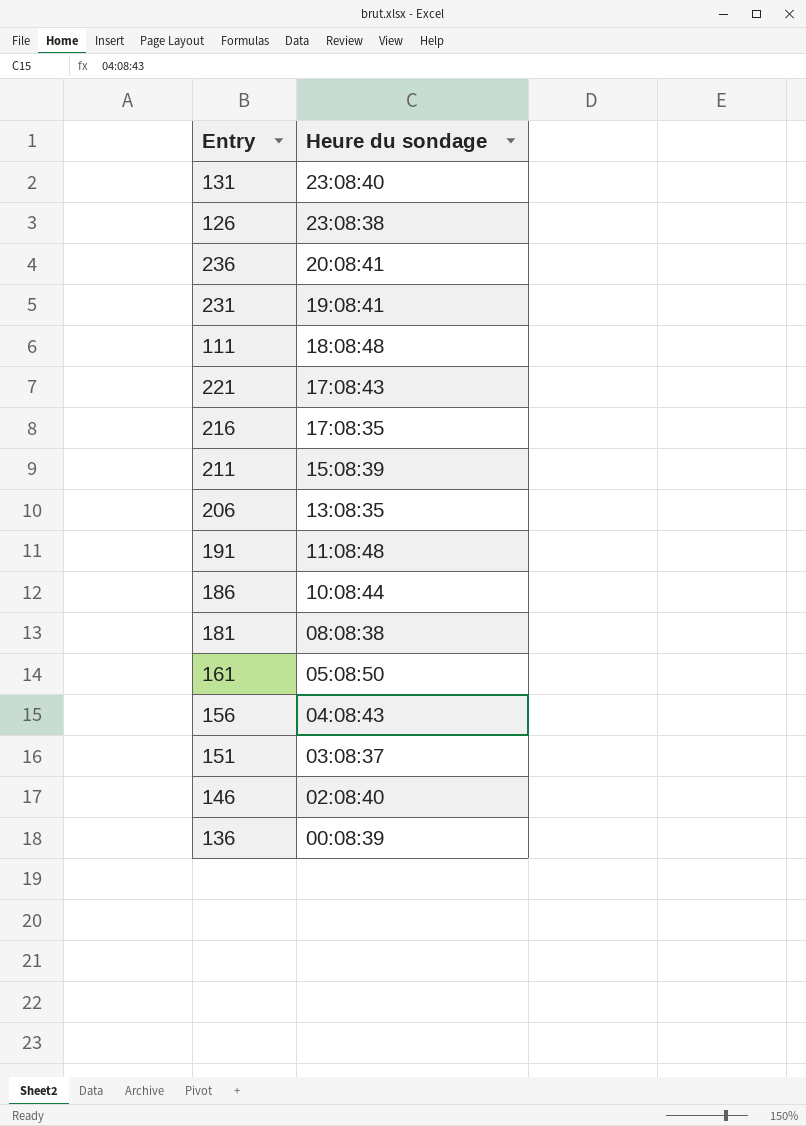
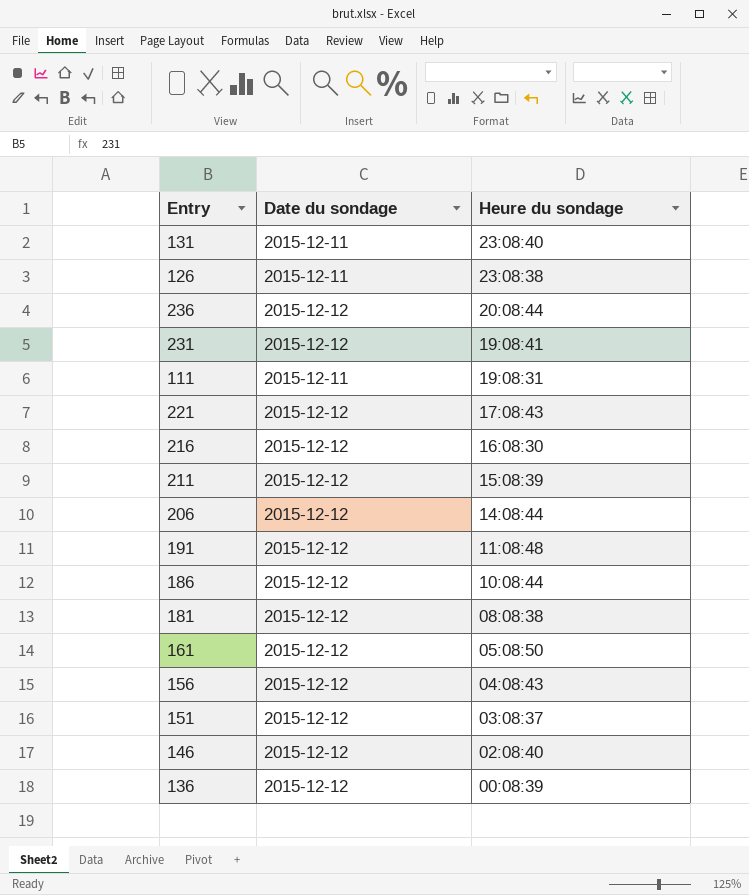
column Date du sondage | position: none -> 2
236 | Heure du sondage: 20:08:41 -> 20:08:44
111 | Heure du sondage: 18:08:48 -> 19:08:31
216 | Heure du sondage: 17:08:35 -> 16:08:30
206 | Heure du sondage: 13:08:35 -> 14:08:44

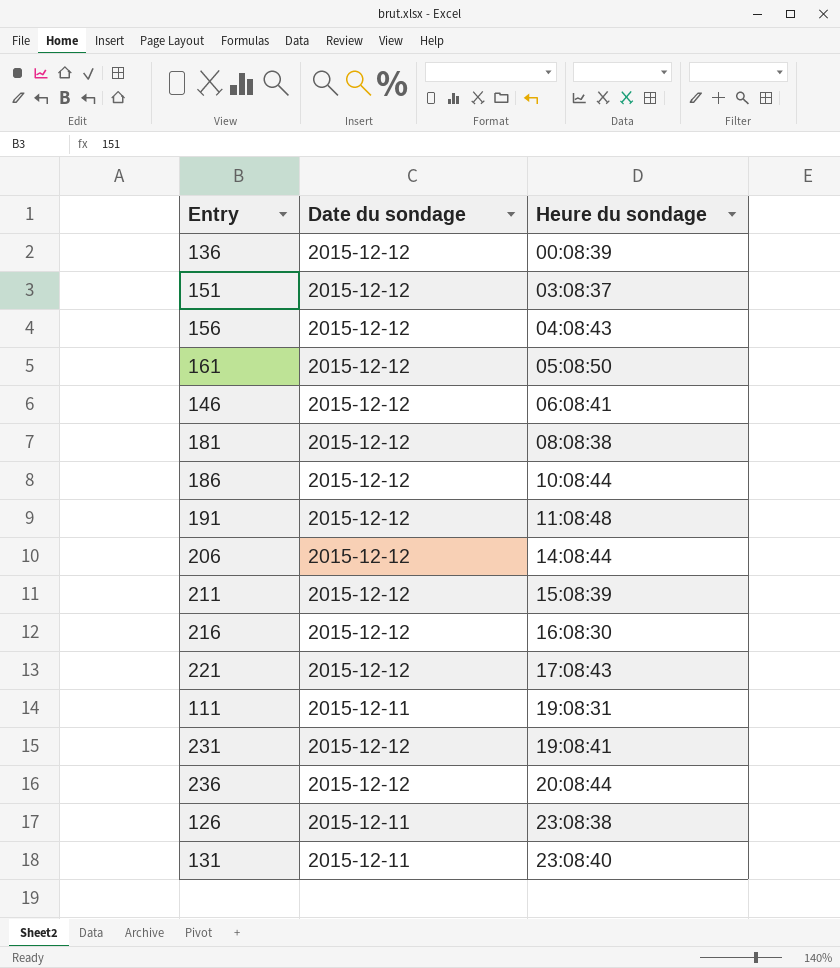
row order: Heure du sondage descending -> Heure du sondage ascending
146 | Heure du sondage: 02:08:40 -> 06:08:41

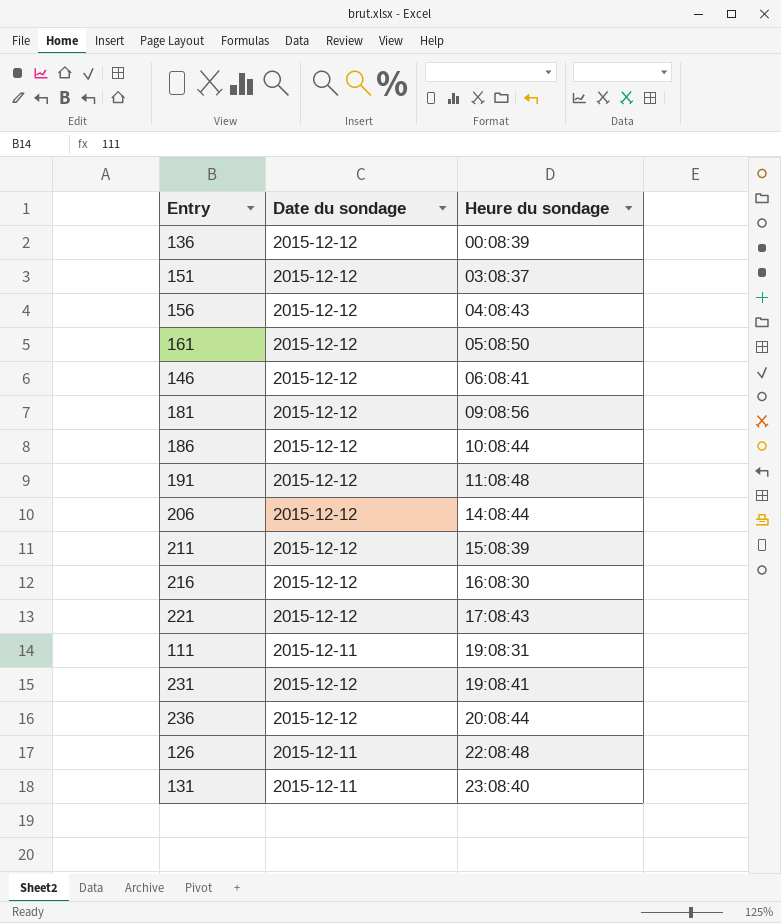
181 | Heure du sondage: 08:08:38 -> 09:08:56
126 | Heure du sondage: 23:08:38 -> 22:08:48

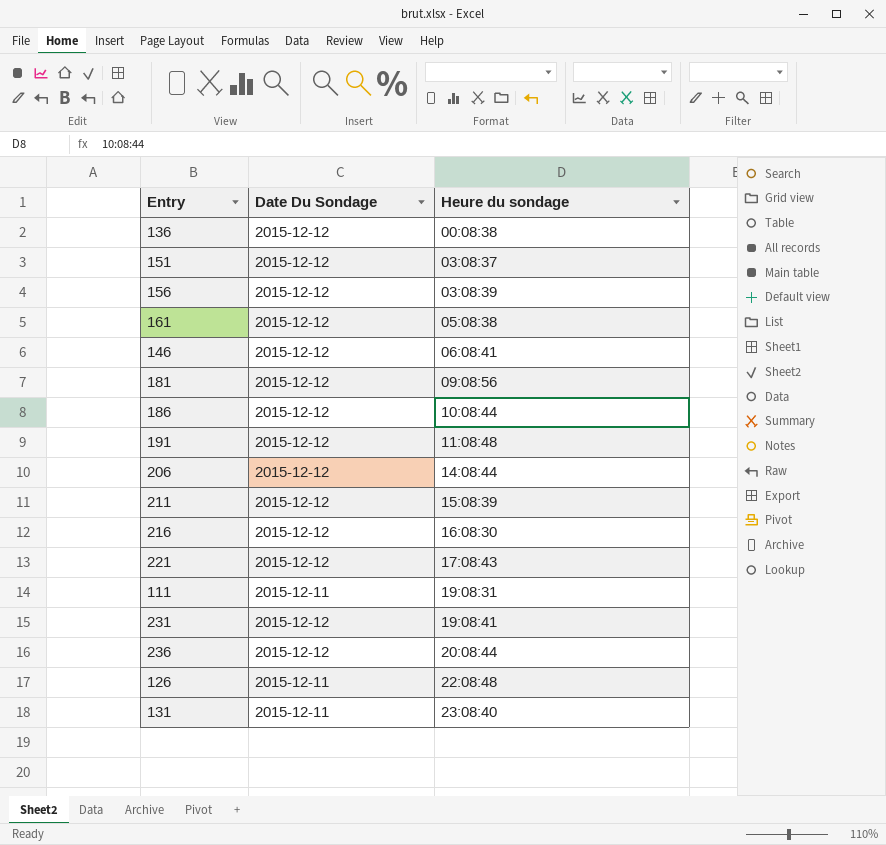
column name: Date du sondage -> Date Du Sondage
136 | Heure du sondage: 00:08:39 -> 00:08:38
156 | Heure du sondage: 04:08:43 -> 03:08:39
161 | Heure du sondage: 05:08:50 -> 05:08:38

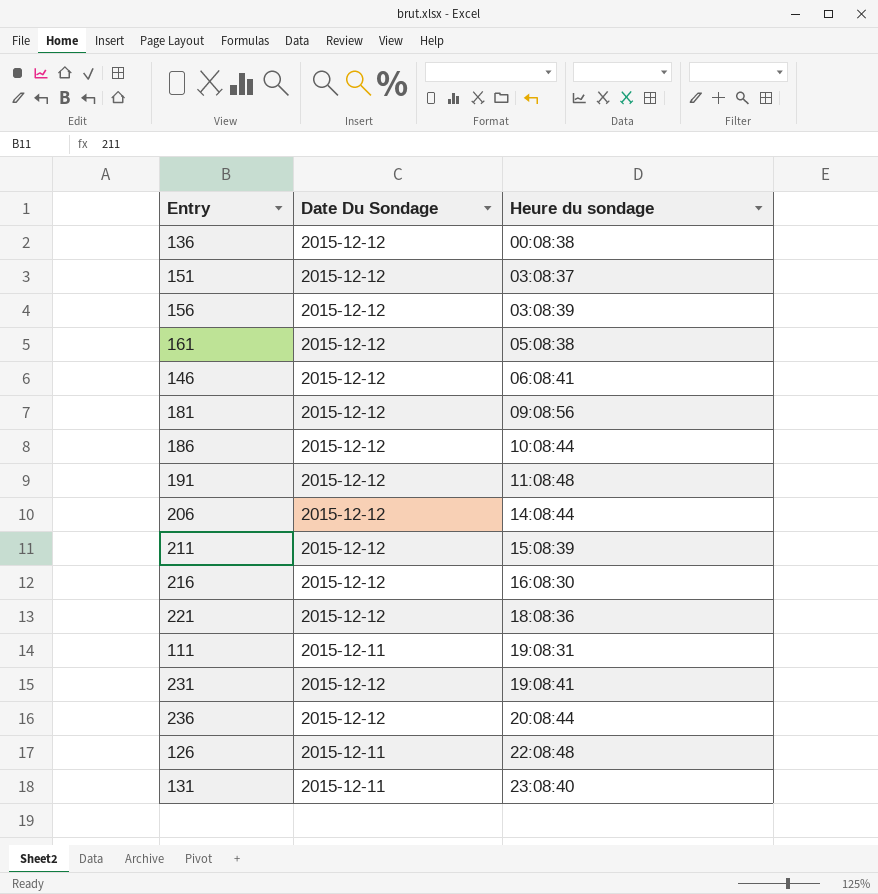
221 | Heure du sondage: 17:08:43 -> 18:08:36

